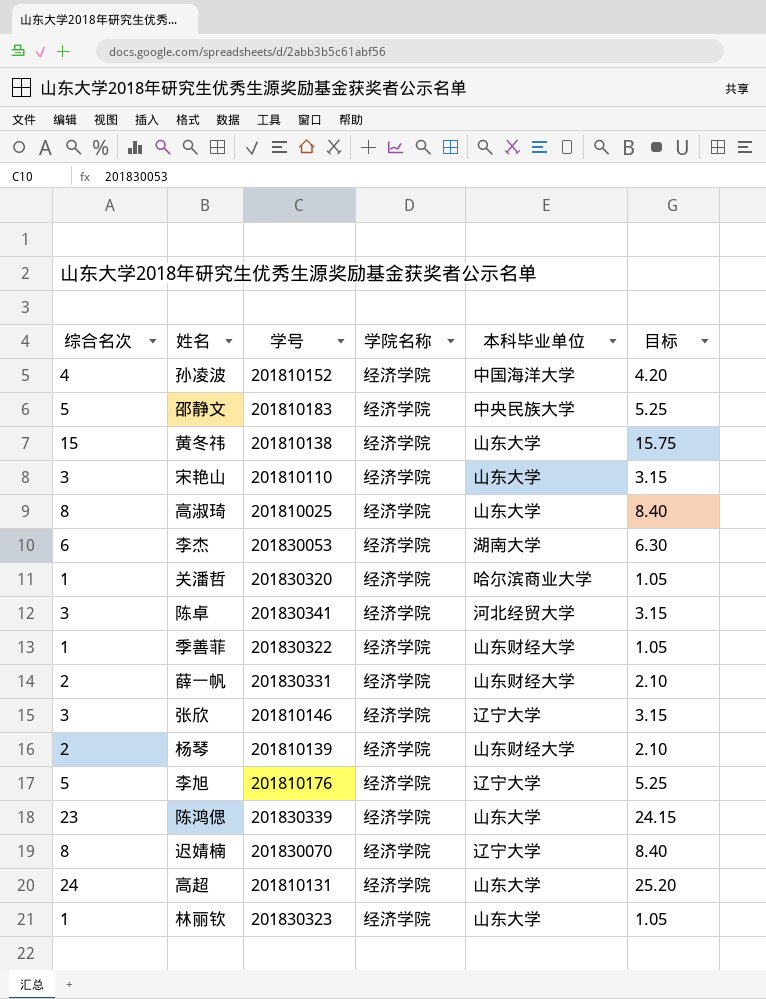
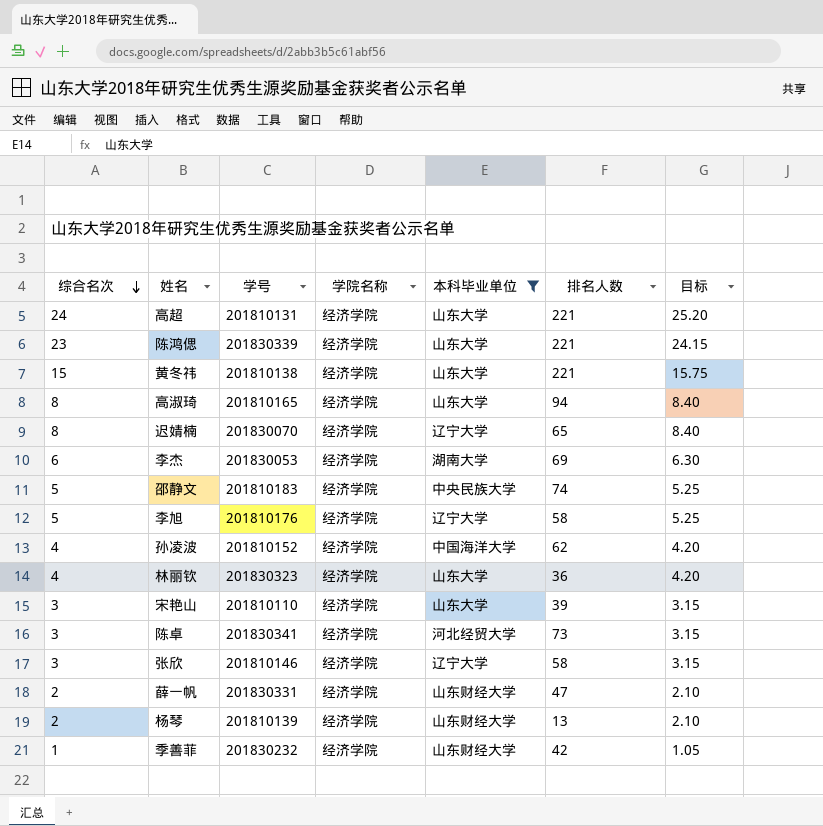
filter: none -> 本科毕业单位 != 哈尔滨商业大学
row order: none -> 综合名次 descending
column 排名人数 | position: none -> 6
高淑琦 | 学号: 201810025 -> 201810165
林丽钦 | 综合名次: 1 -> 4
林丽钦 | 目标: 1.05 -> 4.20
季善菲 | 学号: 201830322 -> 201830232

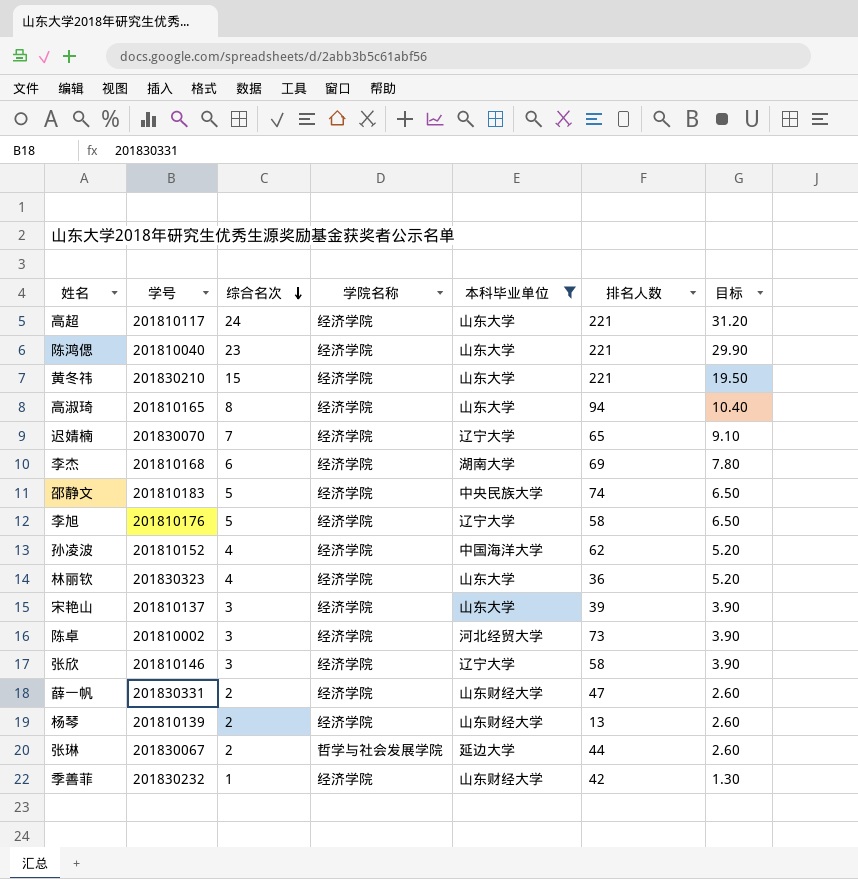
column 综合名次 | position: 1 -> 3
column 目标 | formula: [综合名次] * 1.05 -> [综合名次] * 1.3
高超 | 学号: 201810131 -> 201810117
陈鸿偲 | 学号: 201830339 -> 201810040
黄冬祎 | 学号: 201810138 -> 201830210
迟婧楠 | 综合名次: 8 -> 7
李杰 | 学号: 201830053 -> 201810168
宋艳山 | 学号: 201810110 -> 201810137
陈卓 | 学号: 201830341 -> 201810002
row 张琳: none -> 201830067 | 2 | 哲学与社会发展学院 | 延边大学 | 44 | 2.60

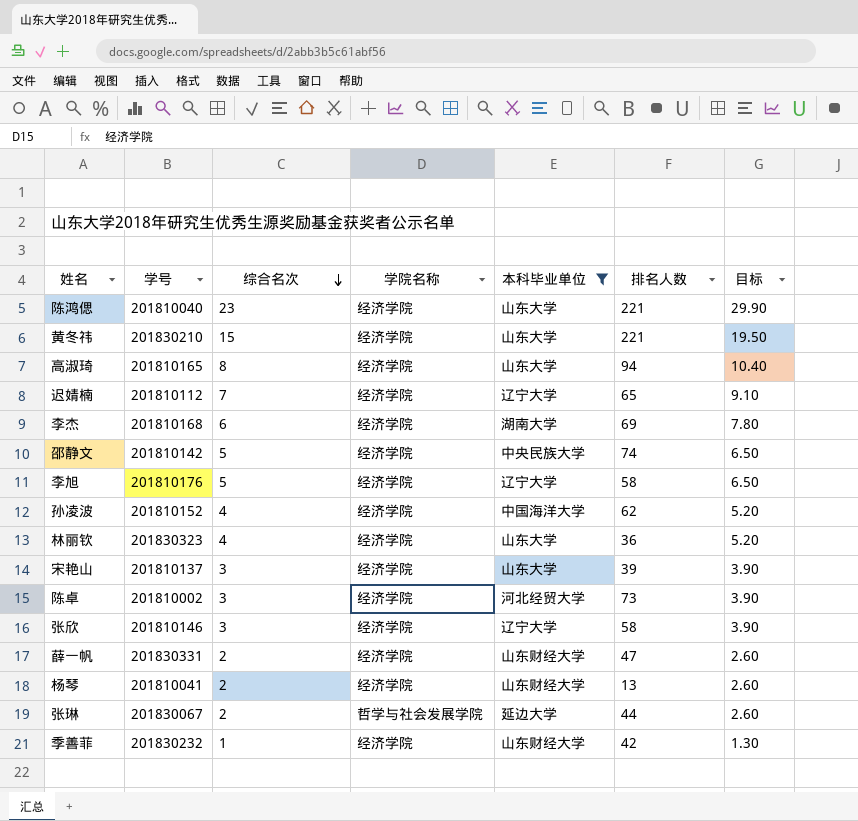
row 高超: 201810117 | 24 | 经济学院 | 山东大学 | 221 | 31.20 -> none
迟婧楠 | 学号: 201830070 -> 201810112
邵静文 | 学号: 201810183 -> 201810142
杨琴 | 学号: 201810139 -> 201810041

